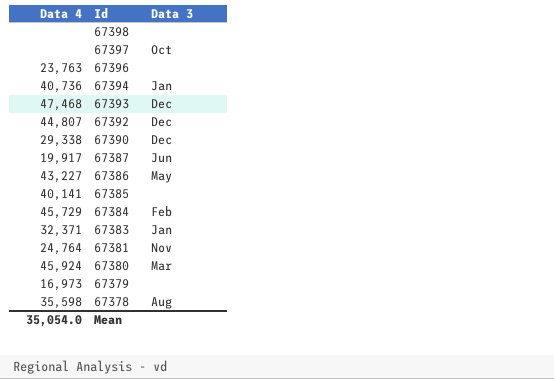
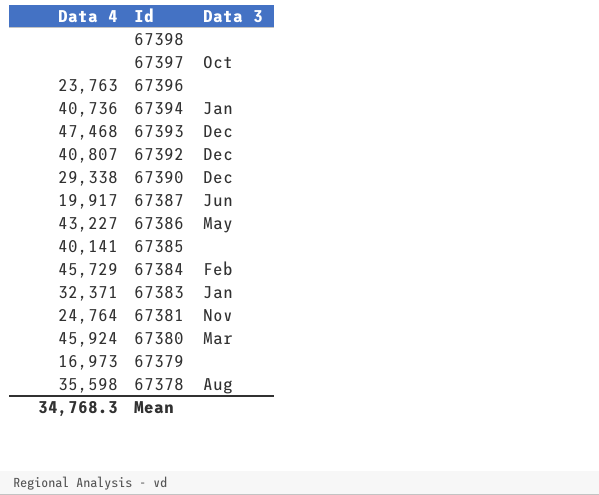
67392 | Data 4: 44,807 -> 40,807
Mean | Data 4: 35,054.0 -> 34,768.3

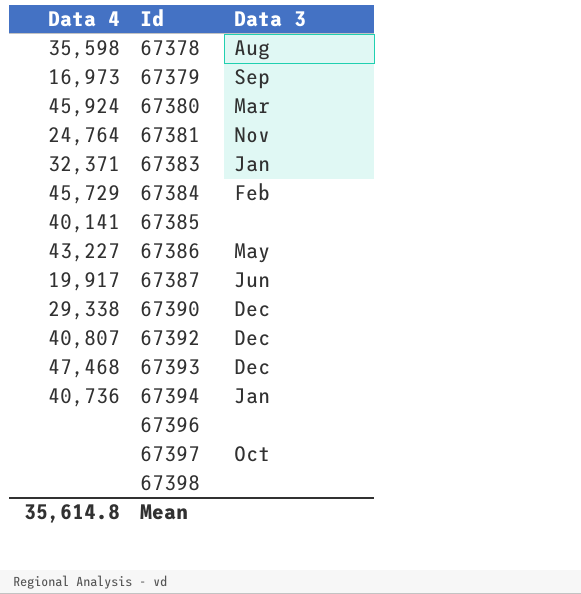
row order: Id descending -> Id ascending
67379 | Data 3: none -> Sep
67396 | Data 4: 23,763 -> none
Mean | Data 4: 34,768.3 -> 35,614.8

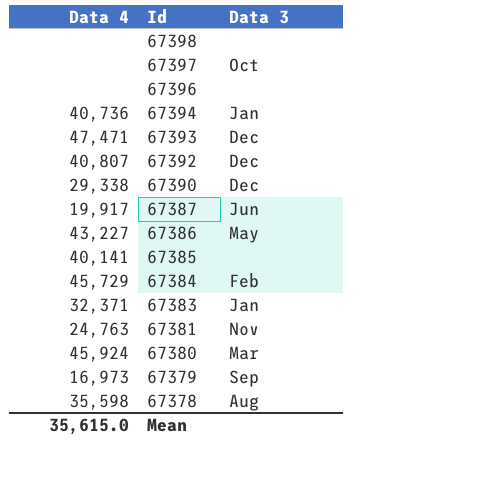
row order: Id ascending -> Id descending
67393 | Data 4: 47,468 -> 47,471
67381 | Data 4: 24,764 -> 24,763
Mean | Data 4: 35,614.8 -> 35,615.0

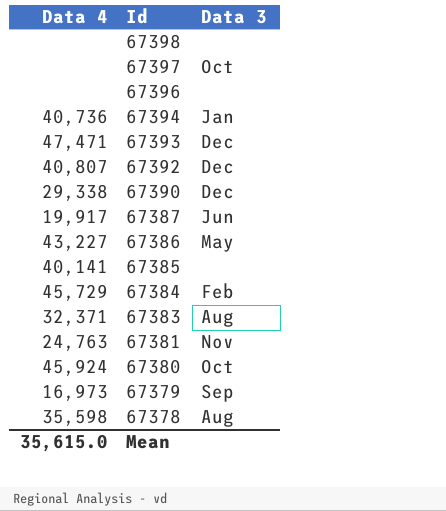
67383 | Data 3: Jan -> Aug
67380 | Data 3: Mar -> Oct

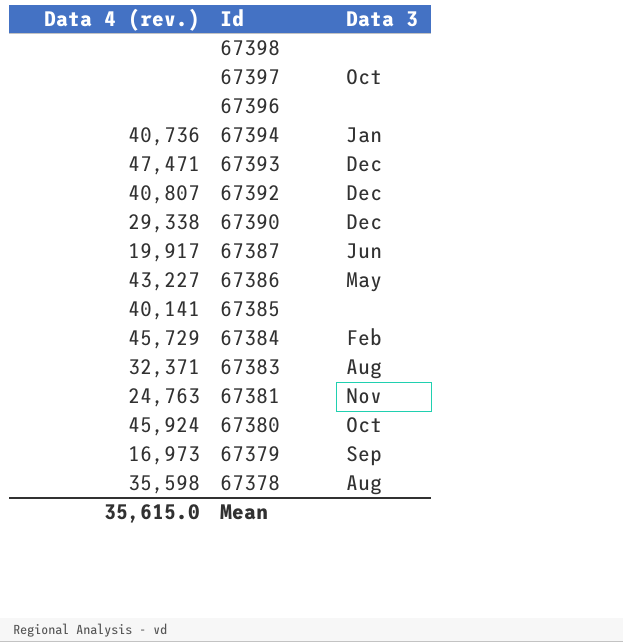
column name: Data 4 -> Data 4 (rev.)

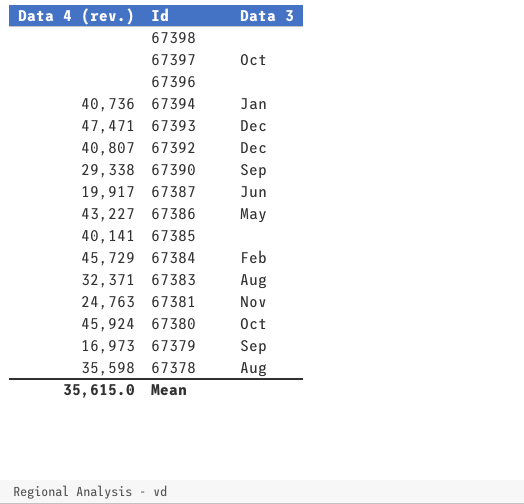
67390 | Data 3: Dec -> Sep

